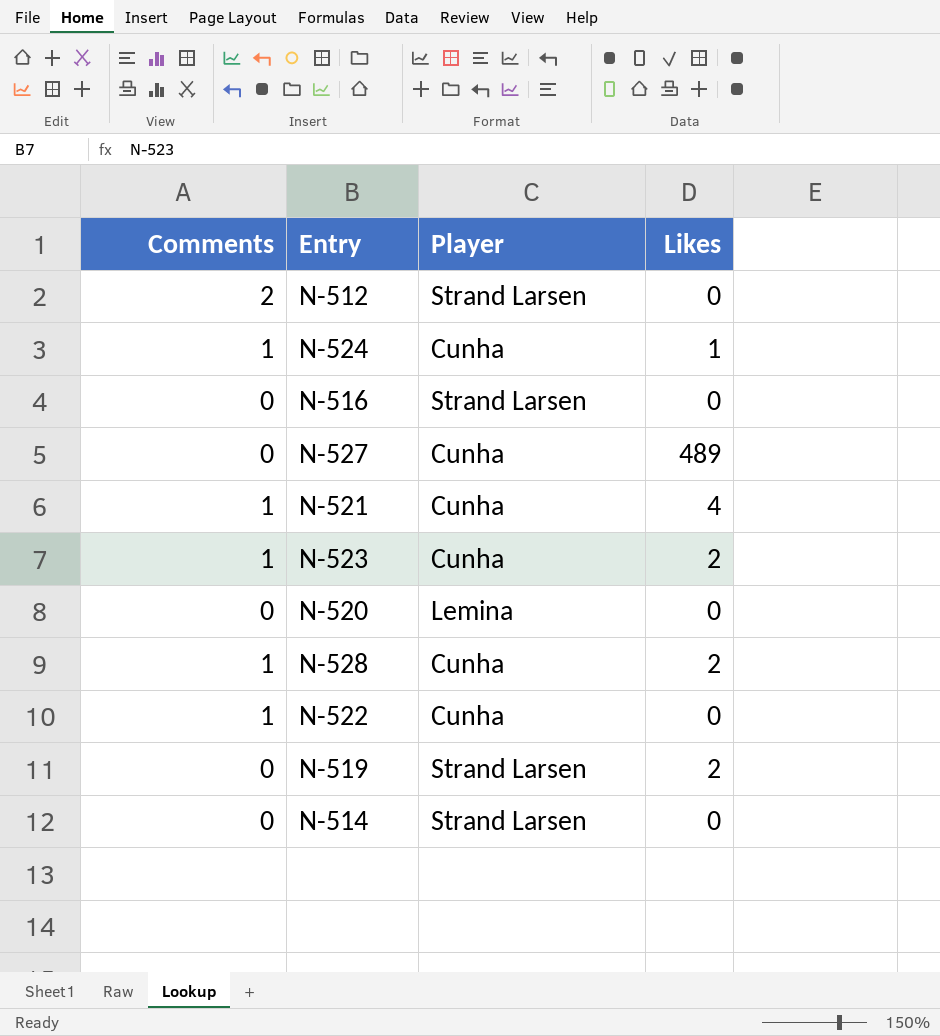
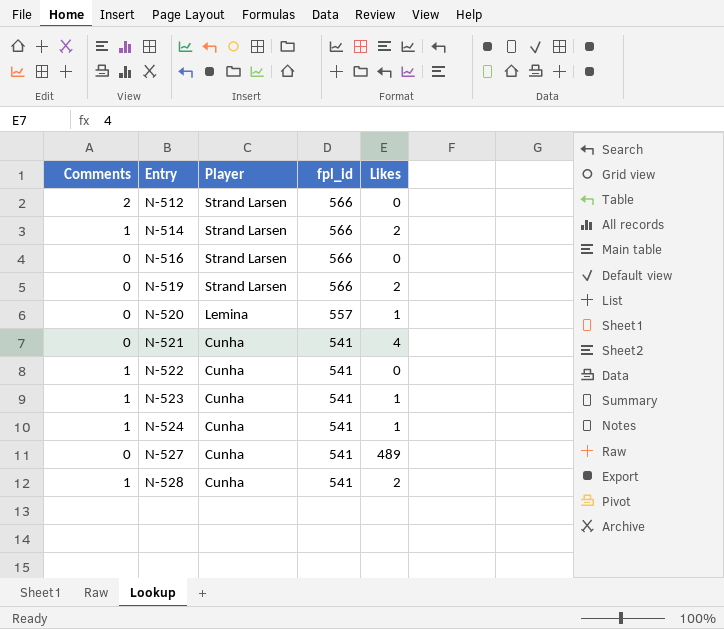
row order: none -> Entry ascending
column fpl_id | position: none -> 4
N-514 | Comments: 0 -> 1
N-514 | Likes: 0 -> 2
N-520 | Likes: 0 -> 1
N-521 | Comments: 1 -> 0
N-523 | Likes: 2 -> 1

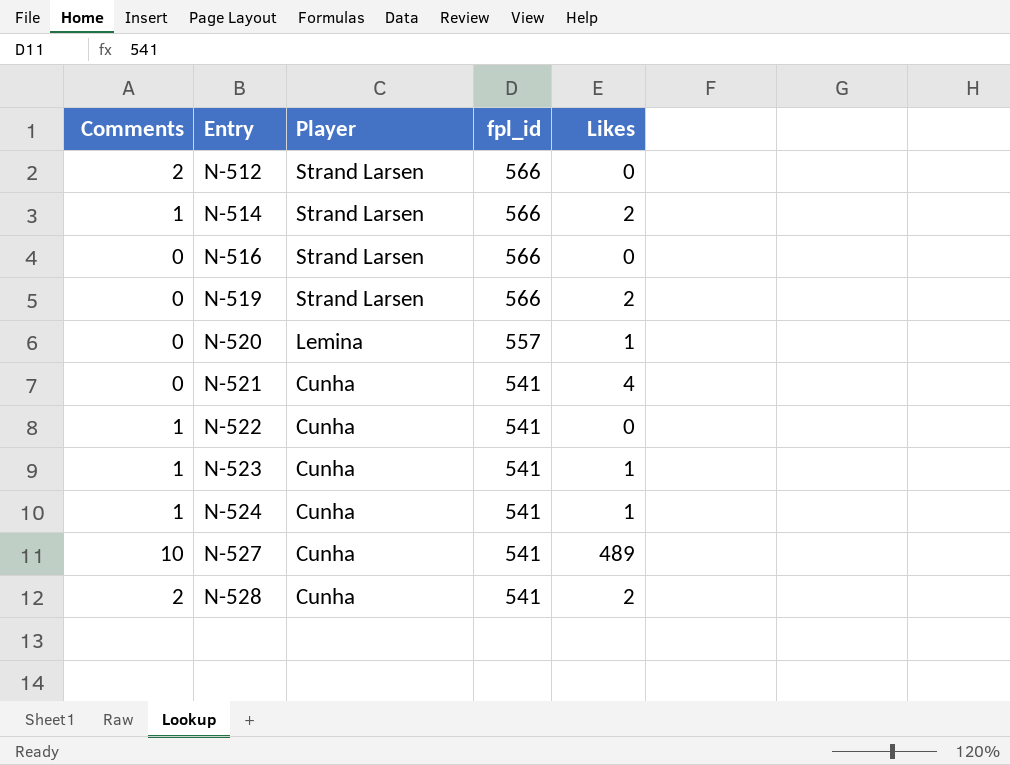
N-527 | Comments: 0 -> 10
N-528 | Comments: 1 -> 2

